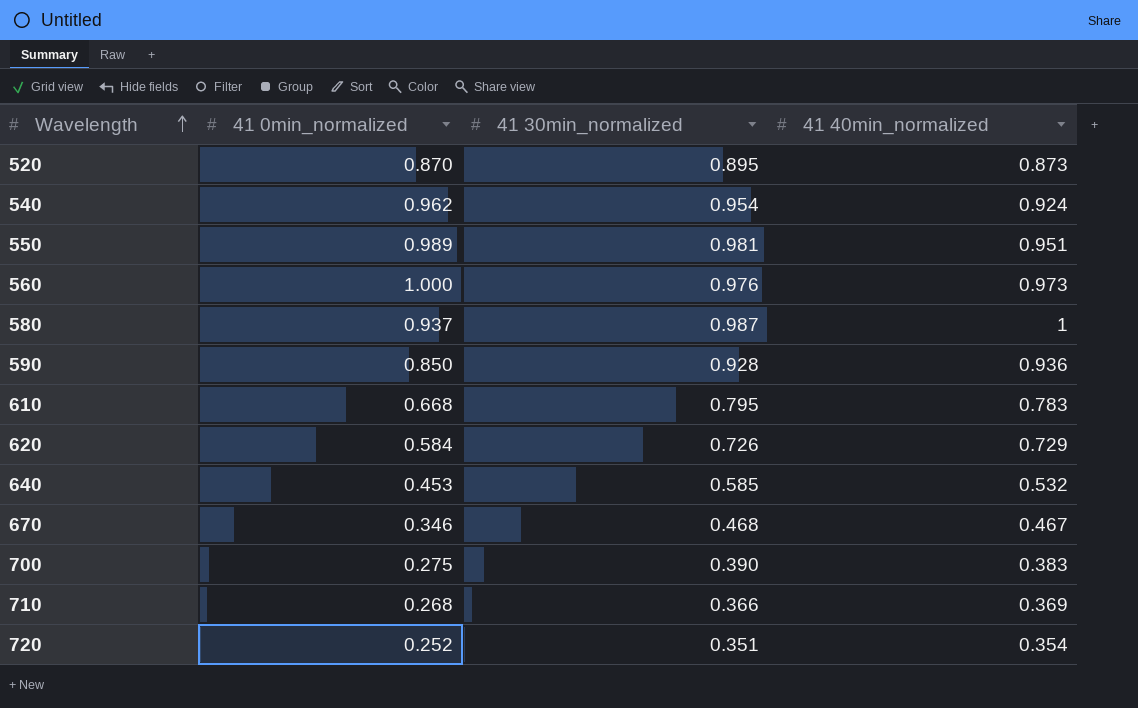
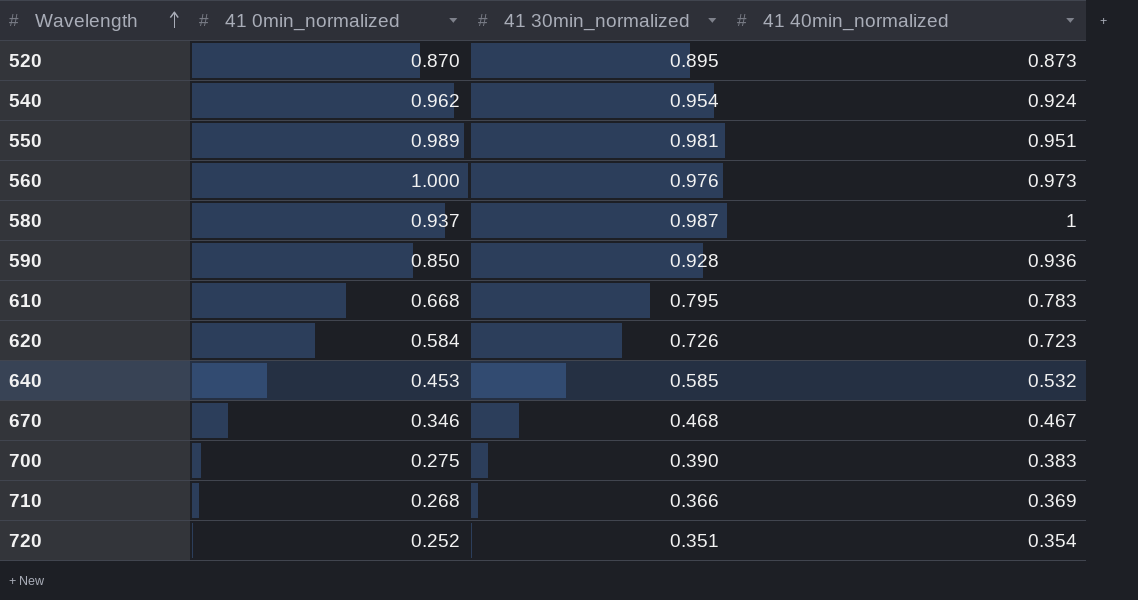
620 | 41 40min_normalized: 0.729 -> 0.723

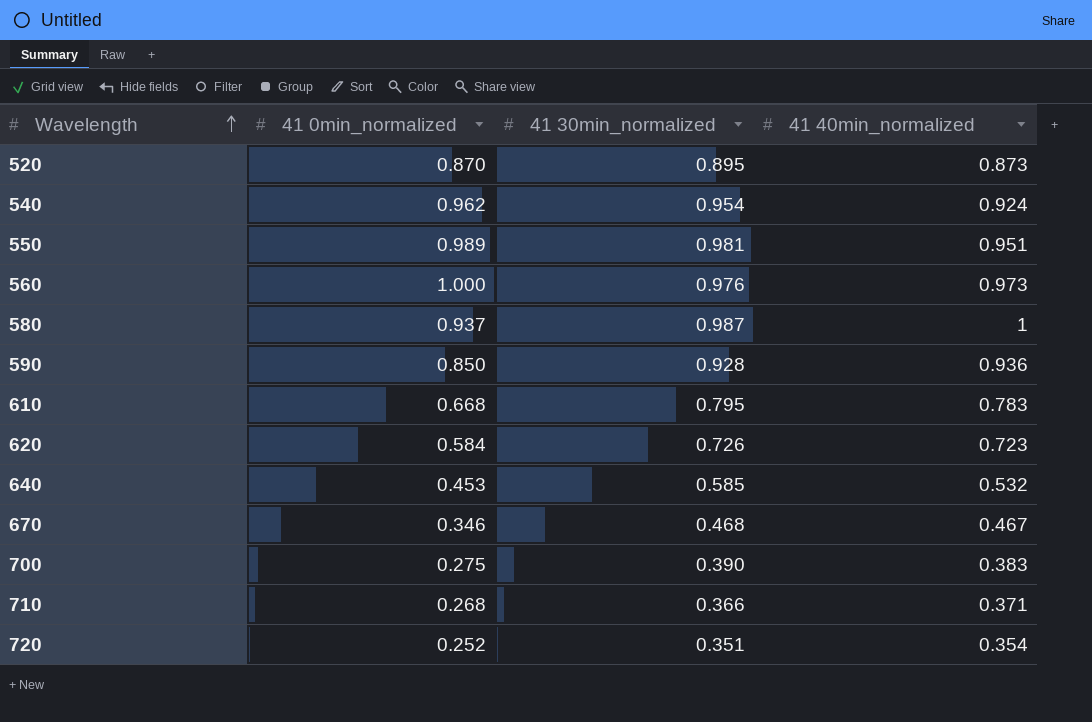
710 | 41 40min_normalized: 0.369 -> 0.371

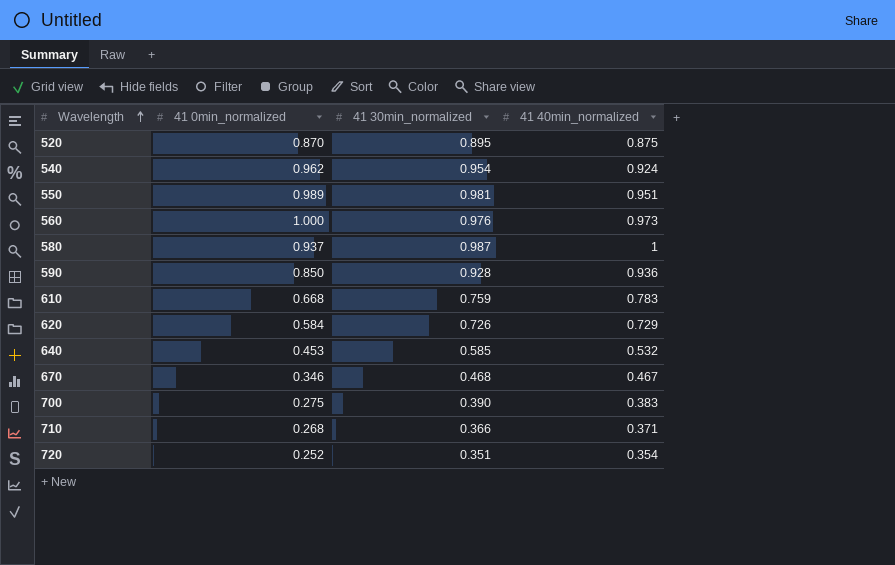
520 | 41 40min_normalized: 0.873 -> 0.875
610 | 41 30min_normalized: 0.795 -> 0.759
620 | 41 40min_normalized: 0.723 -> 0.729

